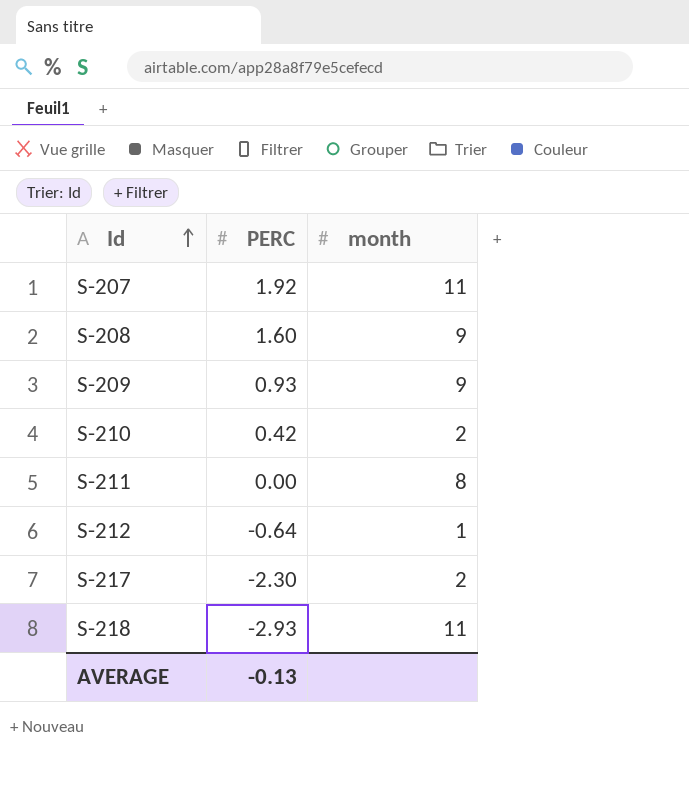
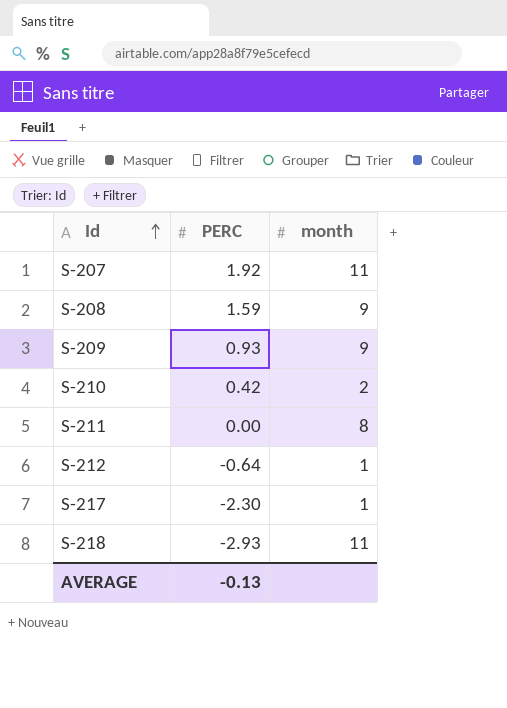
S-208 | PERC: 1.60 -> 1.59
S-217 | month: 2 -> 1

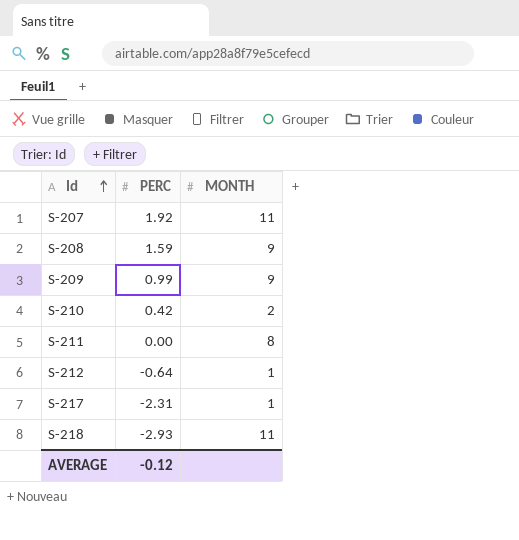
column name: month -> MONTH
S-209 | PERC: 0.93 -> 0.99
S-217 | PERC: -2.30 -> -2.31
AVERAGE | PERC: -0.13 -> -0.12

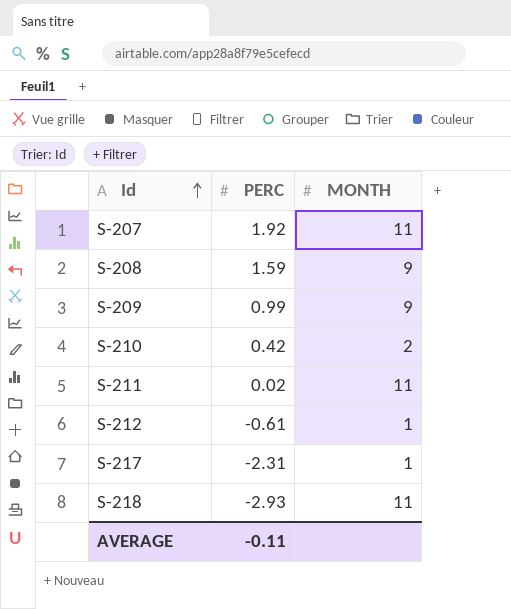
S-211 | PERC: 0.00 -> 0.02
S-211 | MONTH: 8 -> 11
S-212 | PERC: -0.64 -> -0.61
AVERAGE | PERC: -0.12 -> -0.11

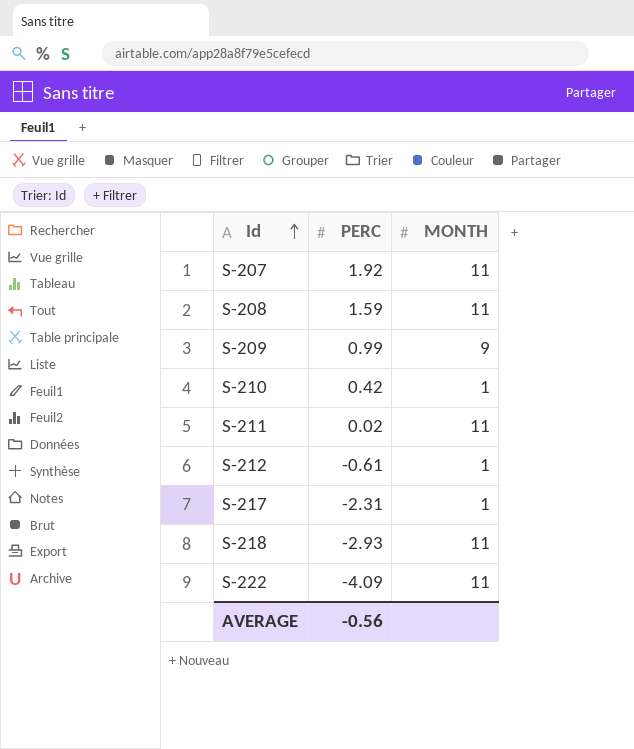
S-208 | MONTH: 9 -> 11
S-210 | MONTH: 2 -> 1
row S-222: none -> -4.09 | 11
AVERAGE | PERC: -0.11 -> -0.56

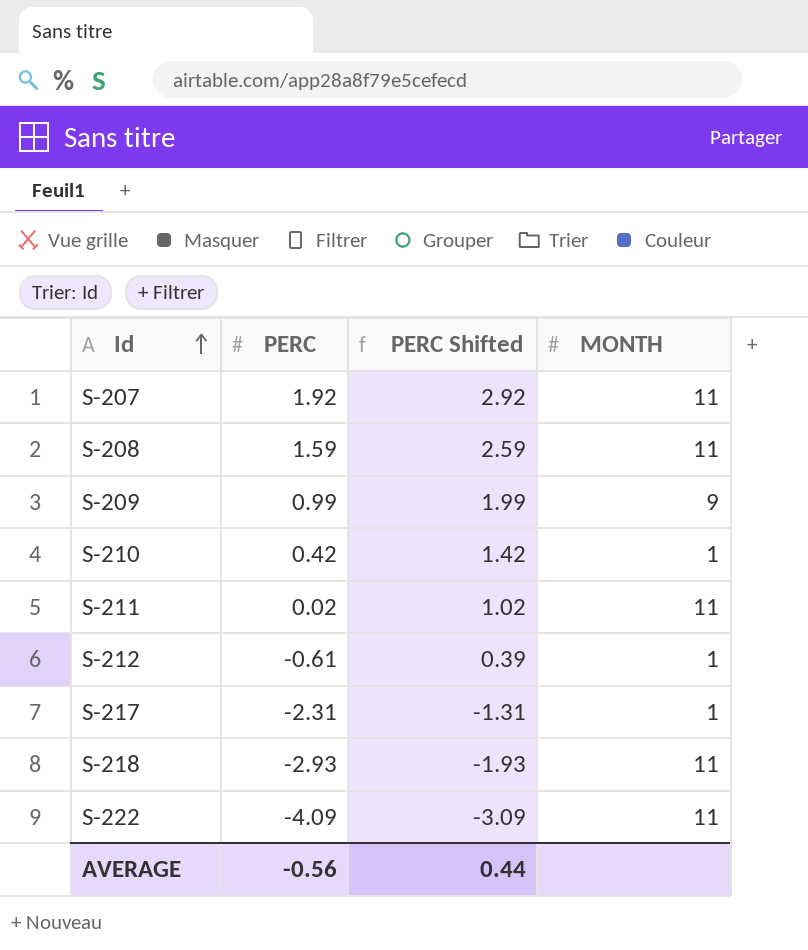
column PERC Shifted | formula: none -> [PERC] + 1

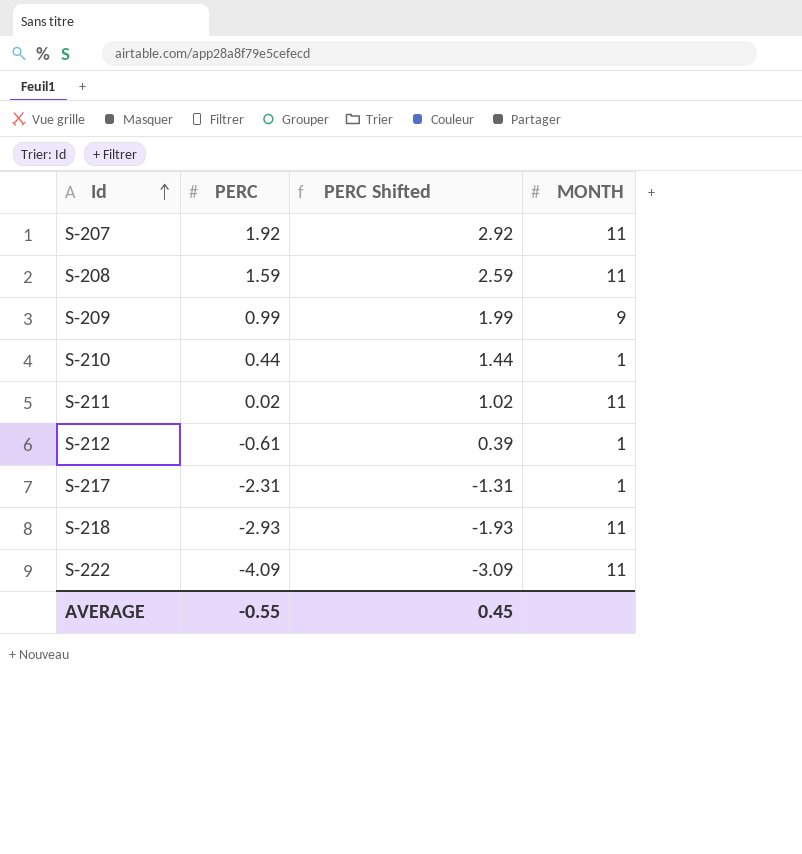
S-210 | PERC: 0.42 -> 0.44
S-210 | PERC Shifted: 1.42 -> 1.44
AVERAGE | PERC: -0.56 -> -0.55
AVERAGE | PERC Shifted: 0.44 -> 0.45

